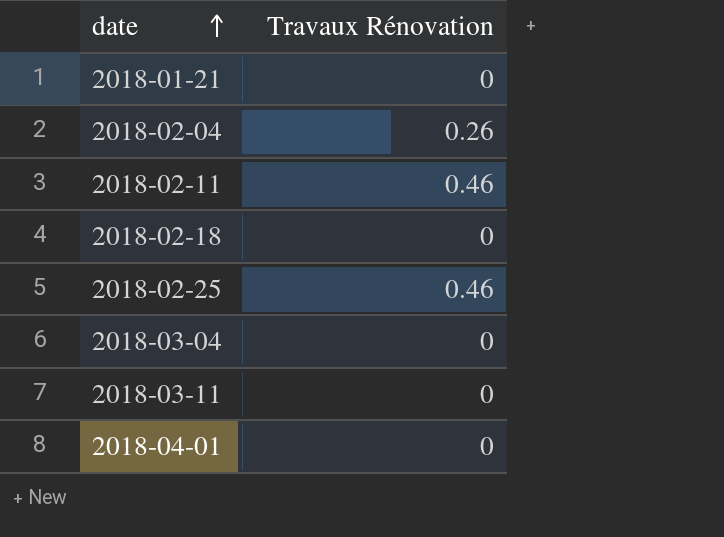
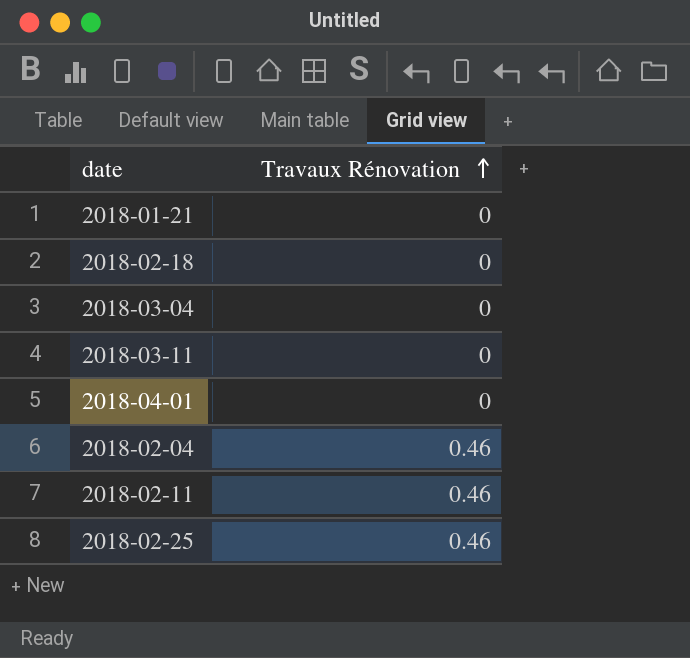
row order: date ascending -> Travaux Rénovation ascending
2018-02-04 | Travaux Rénovation: 0.26 -> 0.46

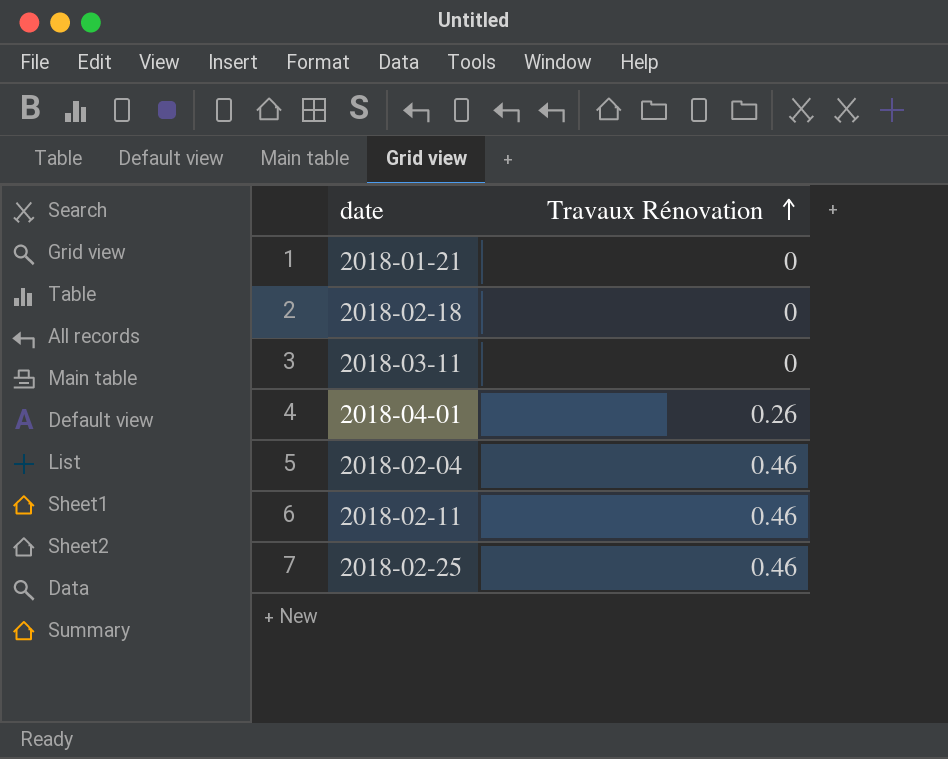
row 2018-03-04: 0 -> none
2018-04-01 | Travaux Rénovation: 0 -> 0.26

